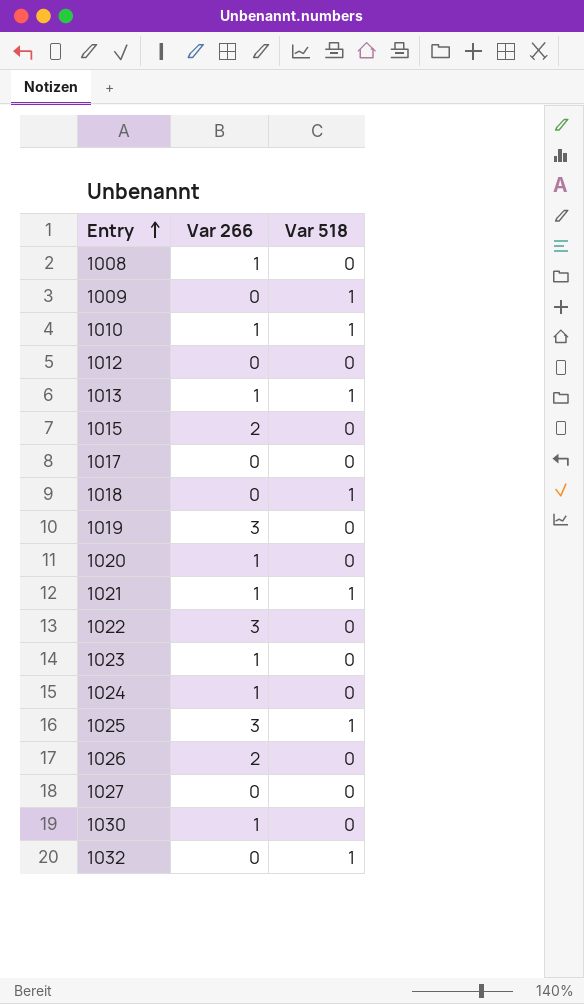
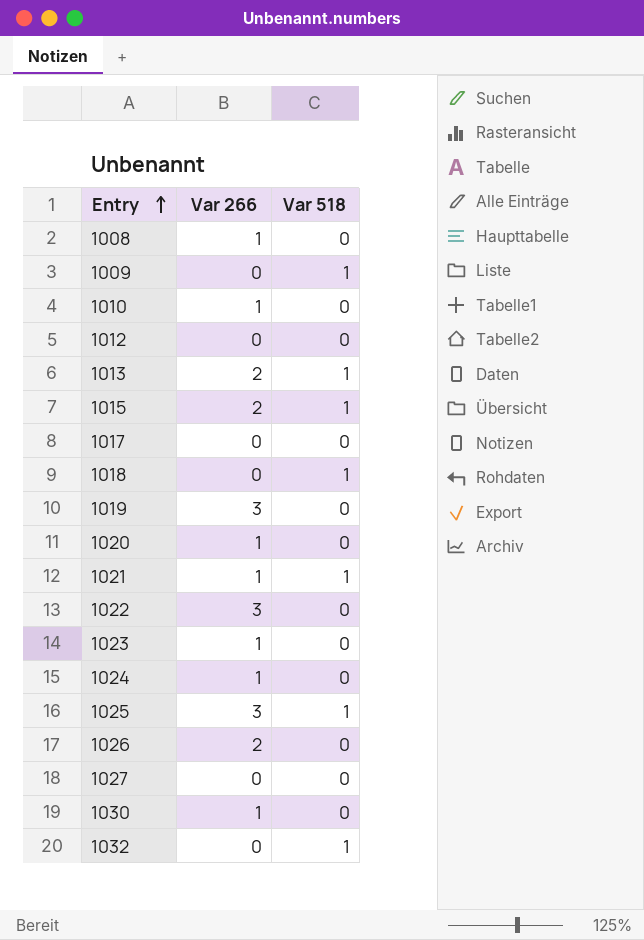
1010 | Var 518: 1 -> 0
1013 | Var 266: 1 -> 2
1015 | Var 518: 0 -> 1

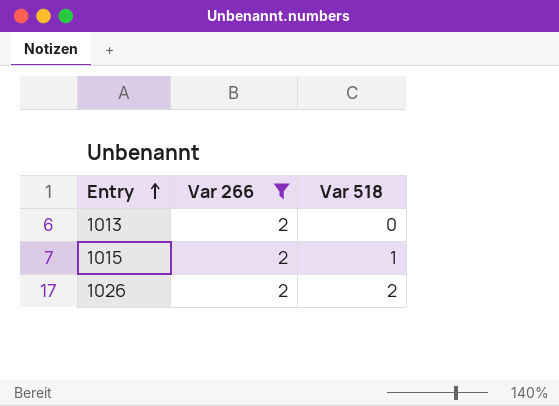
filter: none -> Var 266 = 2
1013 | Var 518: 1 -> 0
1026 | Var 518: 0 -> 2

